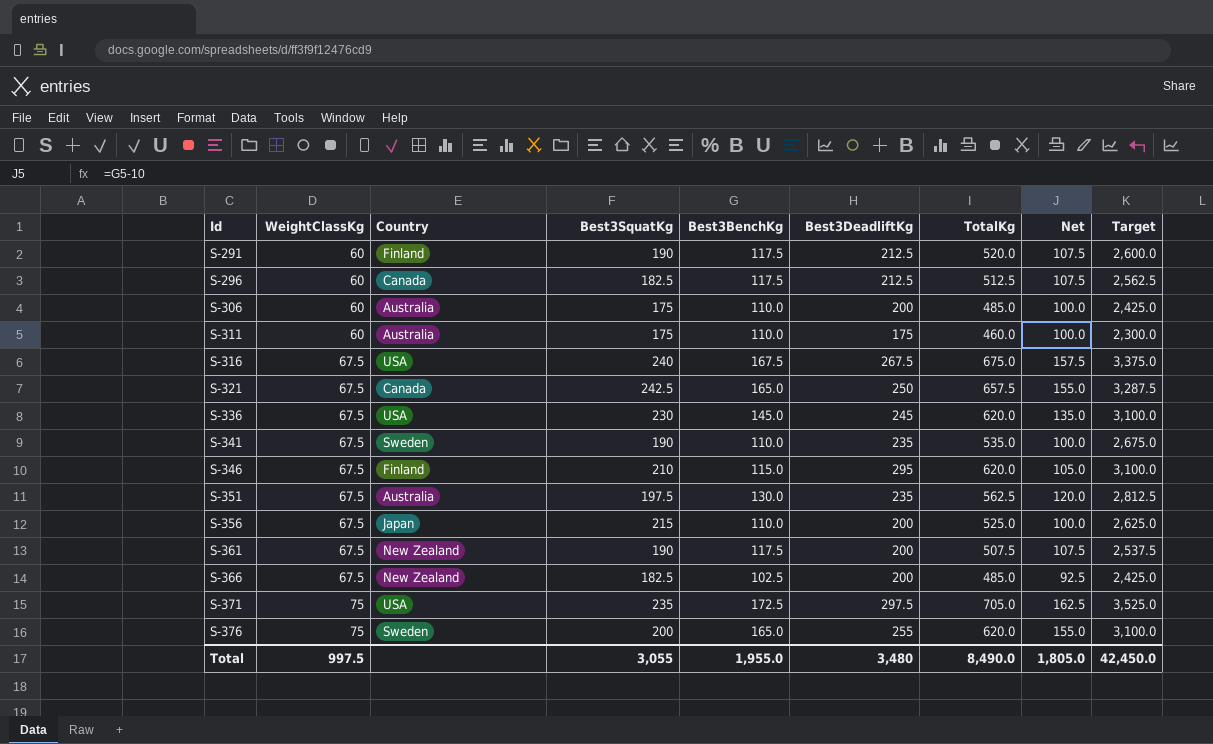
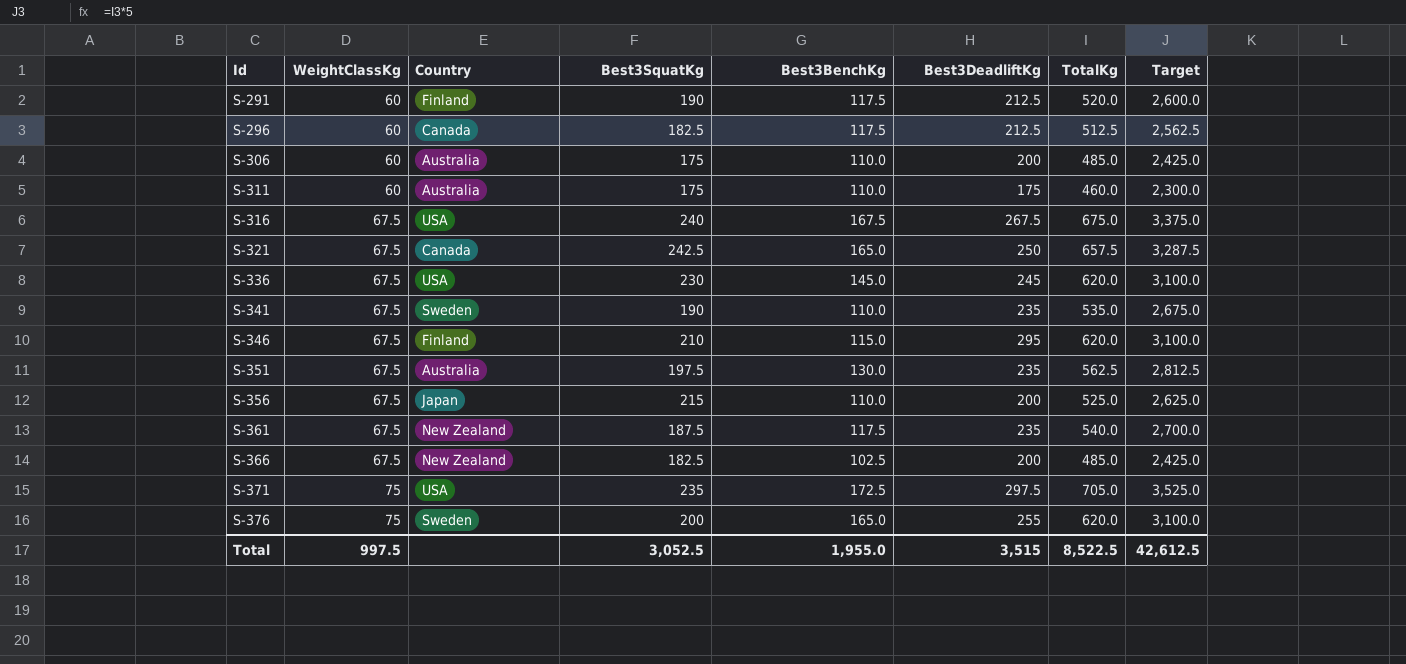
column Net | formula: [Best3BenchKg] - 10 -> none
S-361 | Best3SquatKg: 190 -> 187.5
S-361 | Best3DeadliftKg: 200 -> 235
S-361 | TotalKg: 507.5 -> 540.0
S-361 | Target: 2,537.5 -> 2,700.0
Total | Best3SquatKg: 3,055 -> 3,052.5
Total | Best3DeadliftKg: 3,480 -> 3,515
Total | TotalKg: 8,490.0 -> 8,522.5
Total | Target: 42,450.0 -> 42,612.5

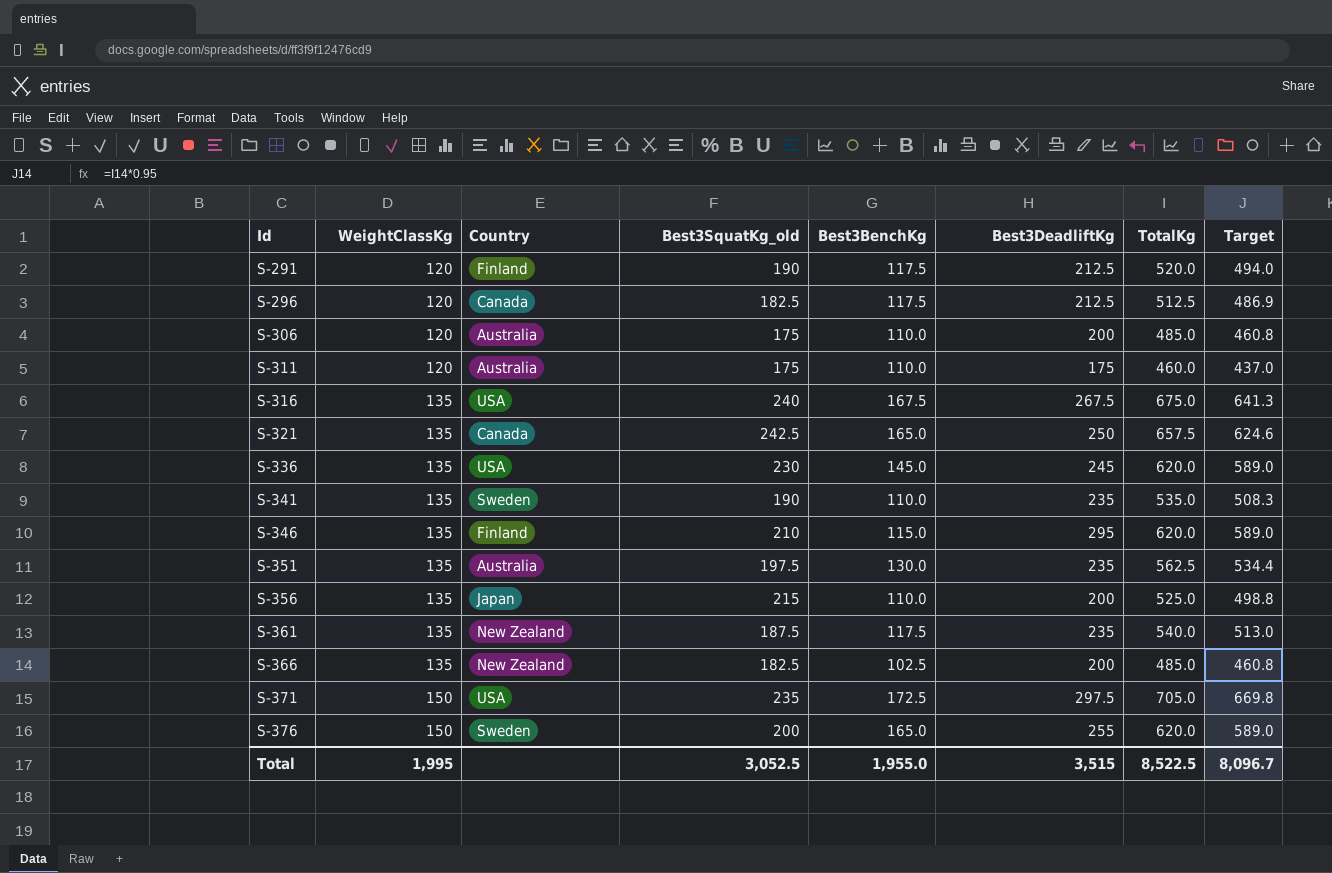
column name: Best3SquatKg -> Best3SquatKg_old
column Target | formula: [TotalKg] * 5 -> [TotalKg] * 0.95
S-291 | WeightClassKg: 60 -> 120
S-296 | WeightClassKg: 60 -> 120
S-306 | WeightClassKg: 60 -> 120
S-311 | WeightClassKg: 60 -> 120
S-316 | WeightClassKg: 67.5 -> 135
S-321 | WeightClassKg: 67.5 -> 135
S-336 | WeightClassKg: 67.5 -> 135
S-341 | WeightClassKg: 67.5 -> 135
S-346 | WeightClassKg: 67.5 -> 135
S-351 | WeightClassKg: 67.5 -> 135
S-356 | WeightClassKg: 67.5 -> 135
S-361 | WeightClassKg: 67.5 -> 135
S-366 | WeightClassKg: 67.5 -> 135
S-371 | WeightClassKg: 75 -> 150
S-376 | WeightClassKg: 75 -> 150
Total | WeightClassKg: 997.5 -> 1,995
Total | Target: 42,612.5 -> 8,096.7

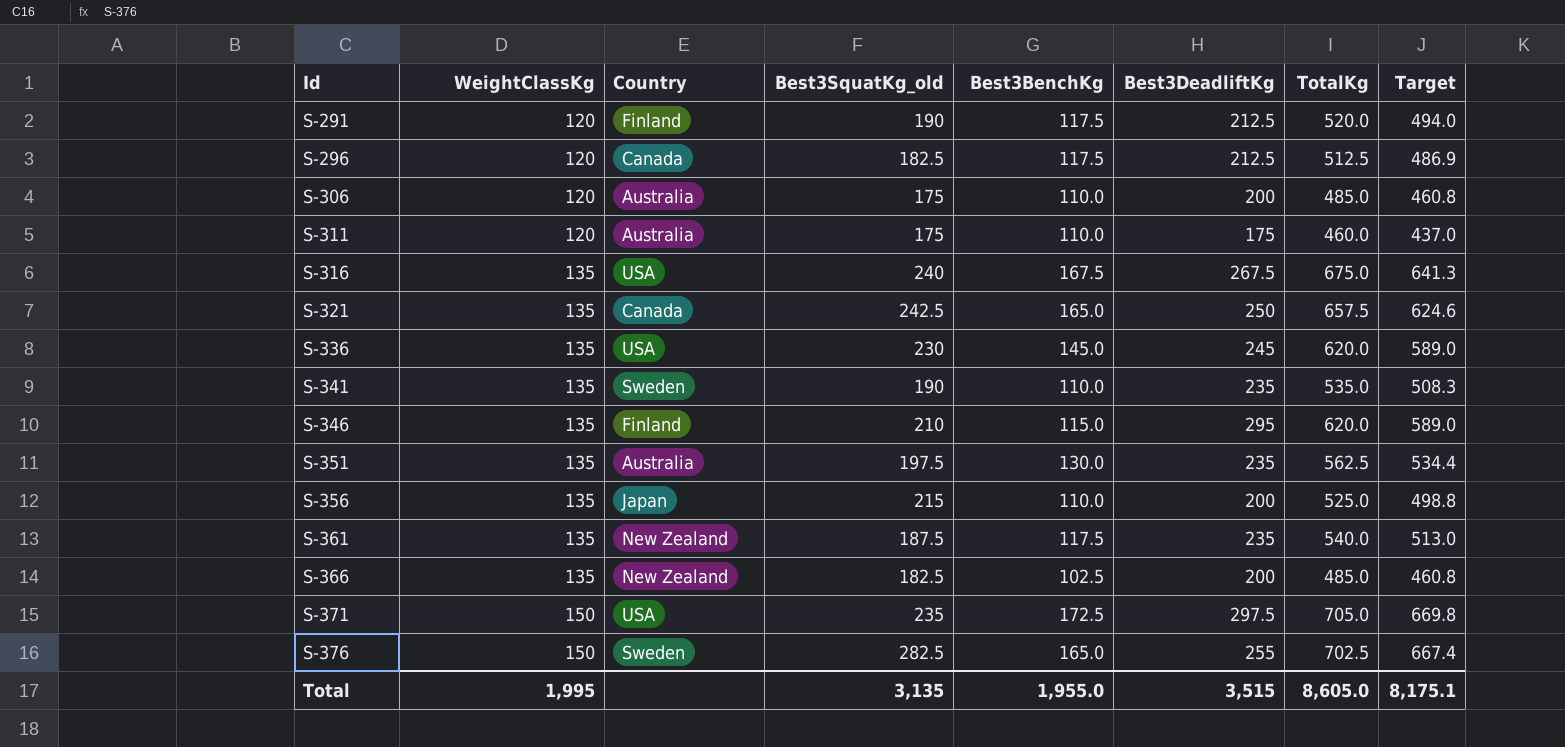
S-376 | Best3SquatKg_old: 200 -> 282.5
S-376 | TotalKg: 620.0 -> 702.5
S-376 | Target: 589.0 -> 667.4
Total | Best3SquatKg_old: 3,052.5 -> 3,135
Total | TotalKg: 8,522.5 -> 8,605.0
Total | Target: 8,096.7 -> 8,175.1

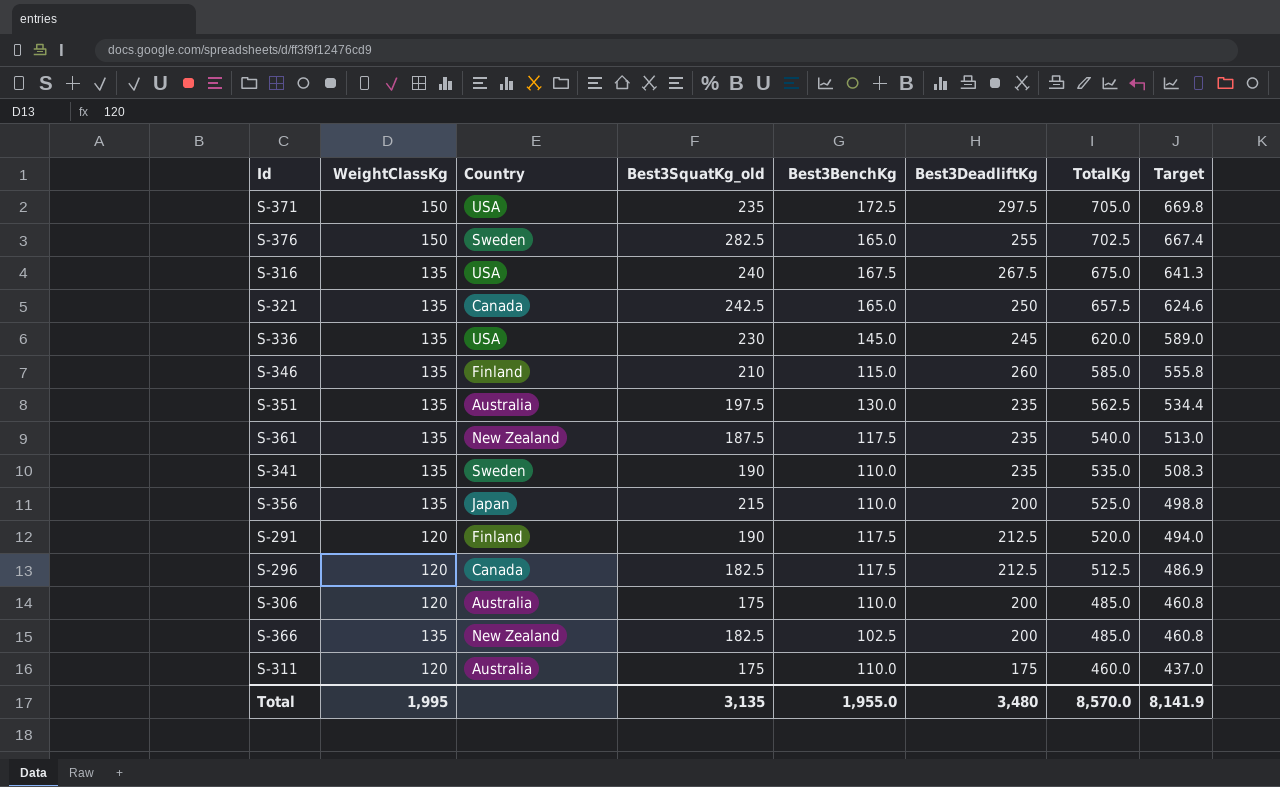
row order: Id ascending -> TotalKg descending
S-346 | Best3DeadliftKg: 295 -> 260
S-346 | TotalKg: 620.0 -> 585.0
S-346 | Target: 589.0 -> 555.8
Total | Best3DeadliftKg: 3,515 -> 3,480
Total | TotalKg: 8,605.0 -> 8,570.0
Total | Target: 8,175.1 -> 8,141.9

